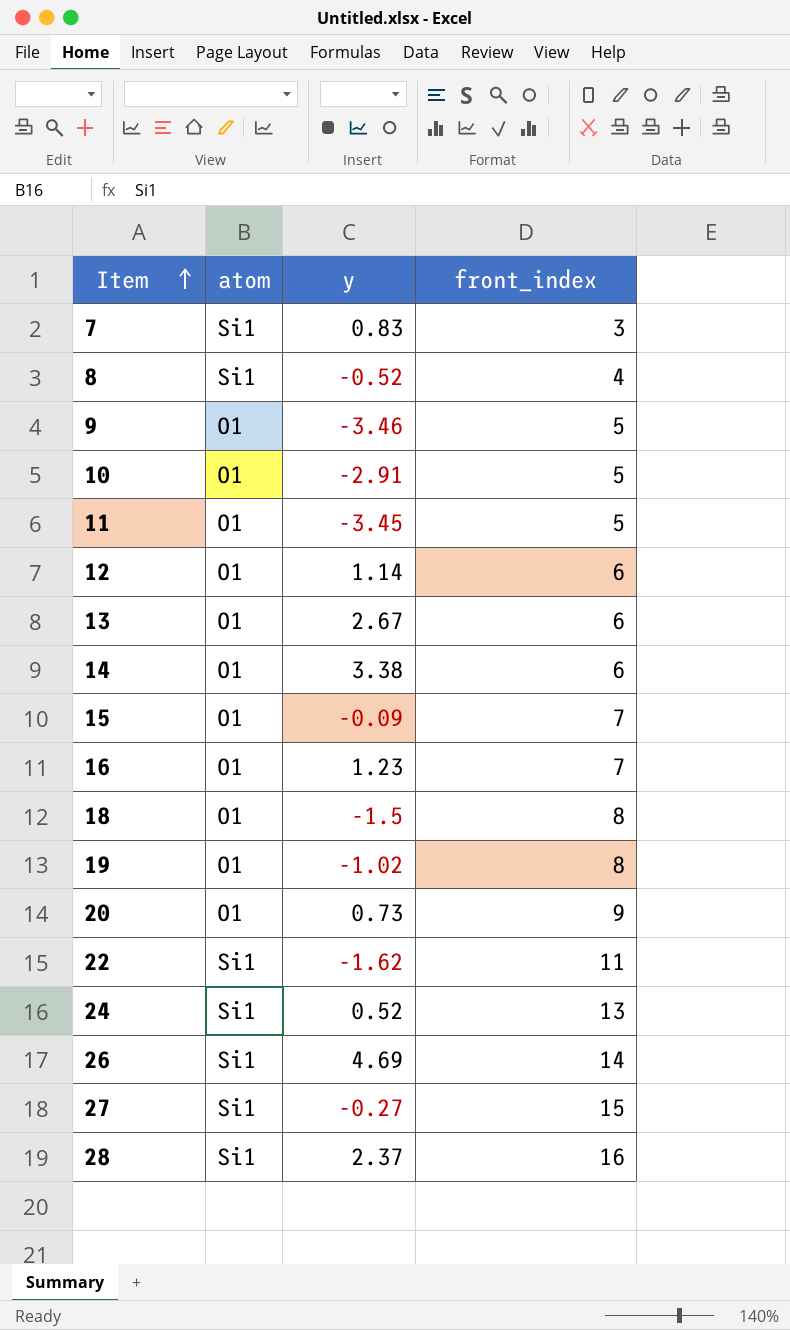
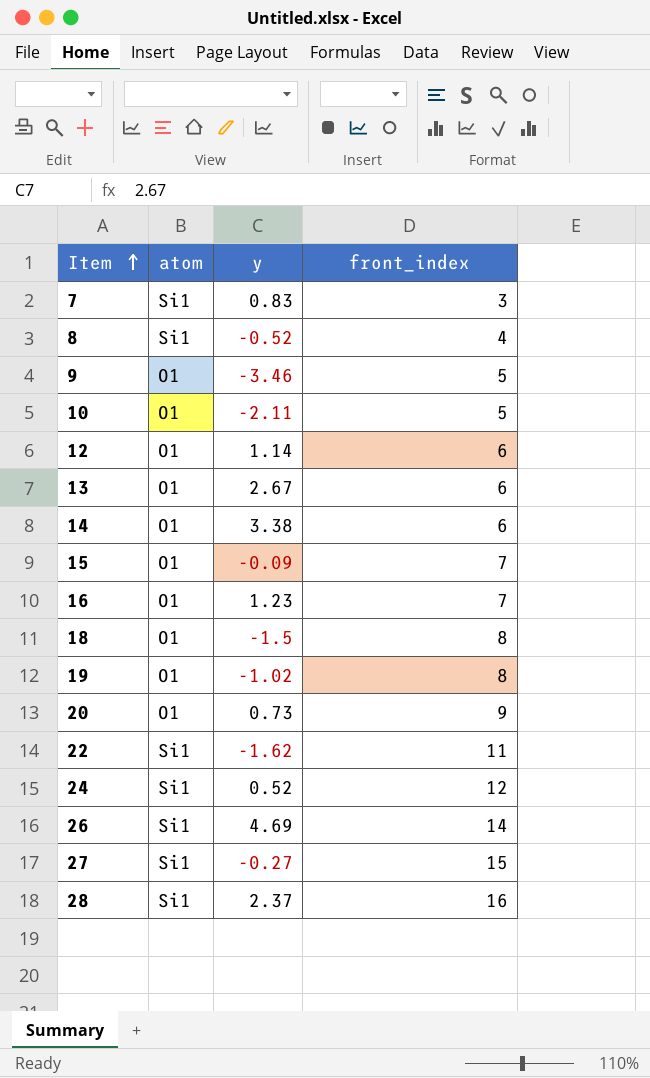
row 11: O1 | -3.45 | 5 -> none
10 | y: -2.91 -> -2.11
24 | front_index: 13 -> 12

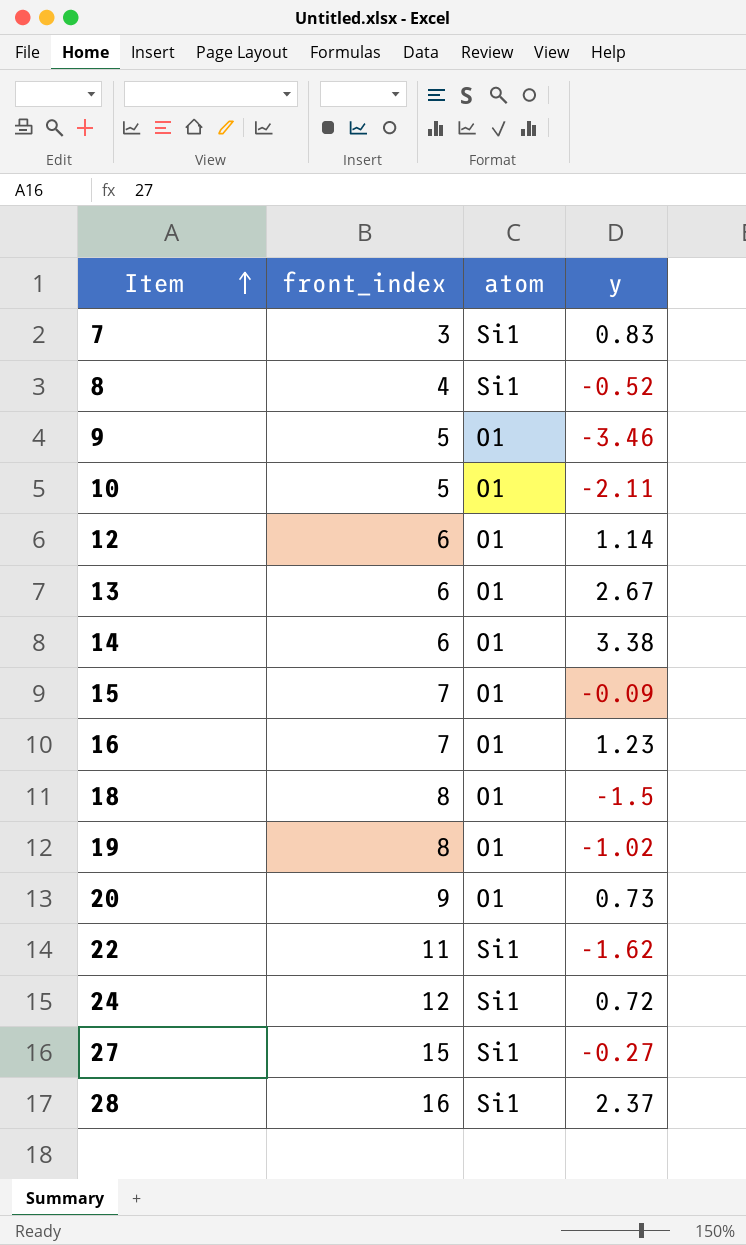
column front_index | position: 4 -> 2
row 26: Si1 | 4.69 | 14 -> none
24 | y: 0.52 -> 0.72

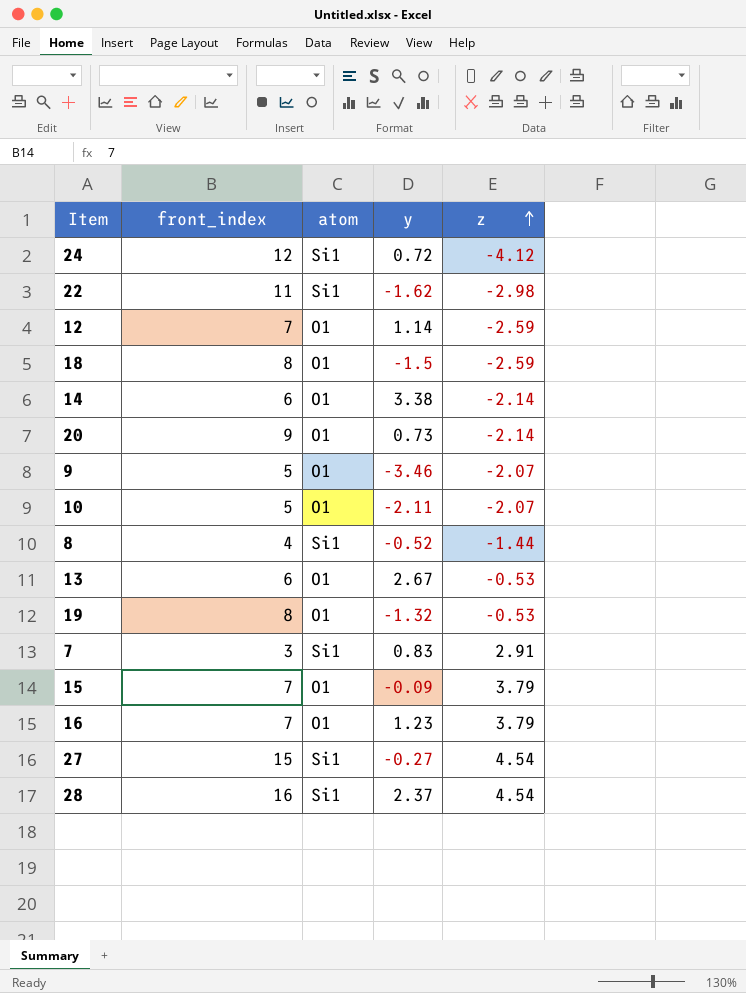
row order: Item ascending -> z ascending
column z | position: none -> 5
12 | front_index: 6 -> 7
19 | y: -1.02 -> -1.32

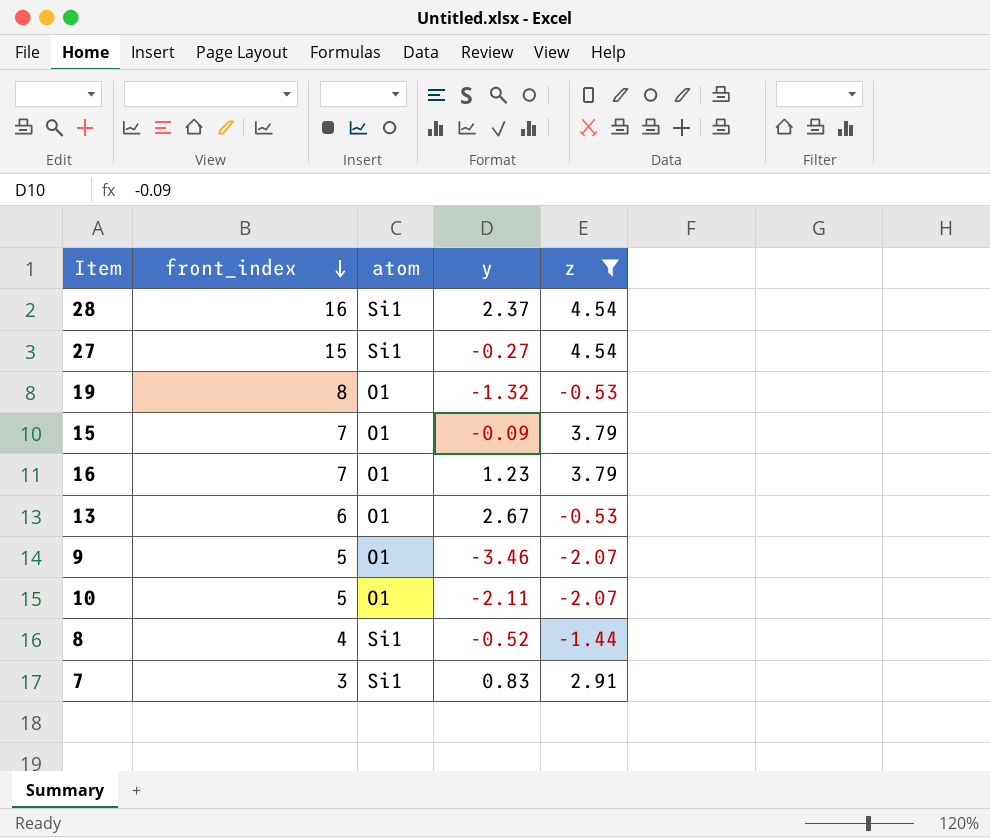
filter: none -> z >= -2.07
row order: z ascending -> front_index descending

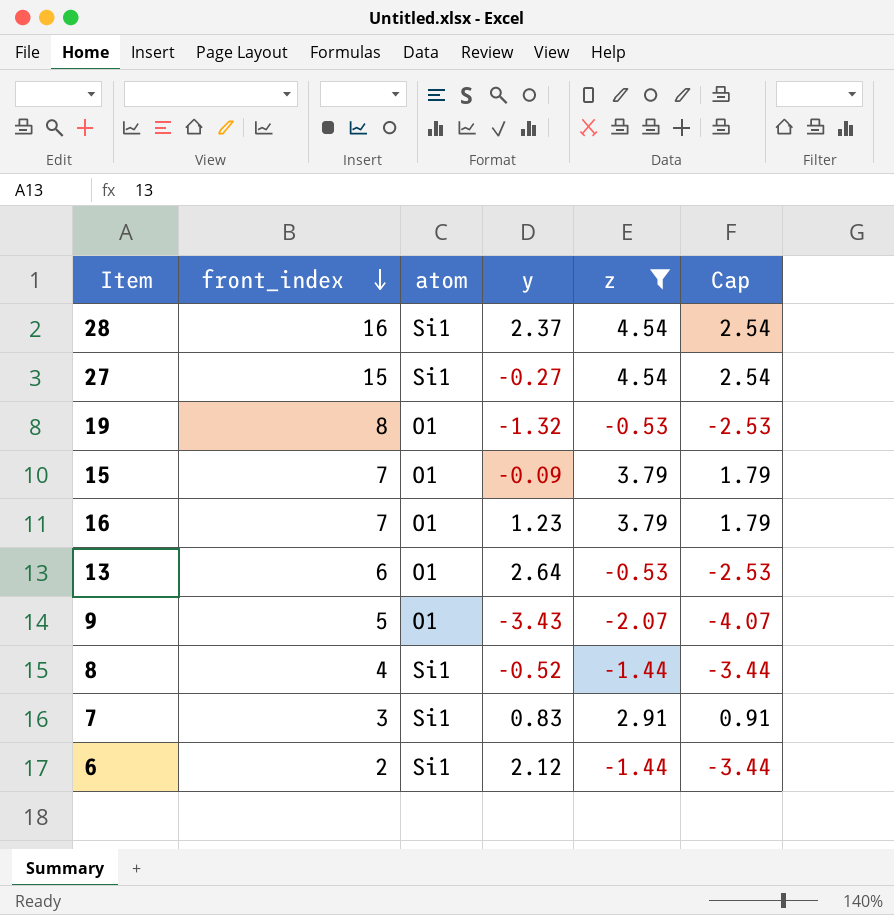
column Cap | formula: none -> [z] - 2
row 10: 5 | O1 | -2.11 | -2.07 -> none
13 | y: 2.67 -> 2.64
9 | y: -3.46 -> -3.43
row 6: none -> 2 | Si1 | 2.12 | -1.44 | -3.44

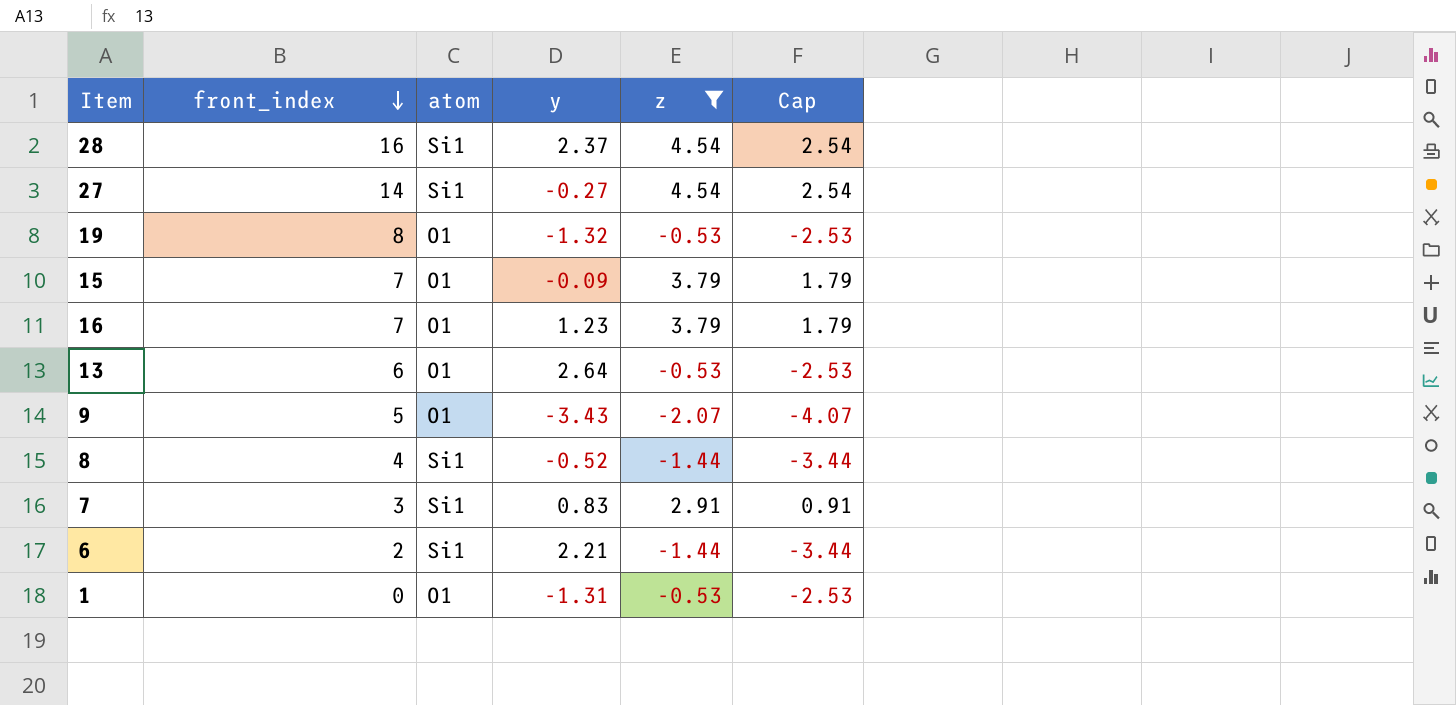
27 | front_index: 15 -> 14
6 | y: 2.12 -> 2.21
row 1: none -> 0 | O1 | -1.31 | -0.53 | -2.53

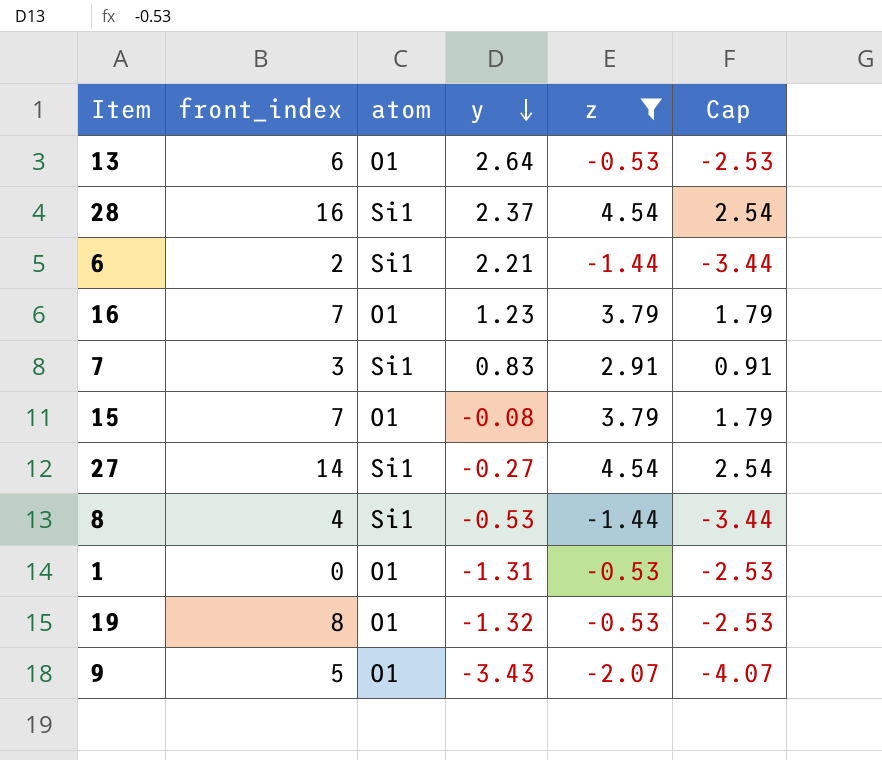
row order: front_index descending -> y descending
15 | y: -0.09 -> -0.08
8 | y: -0.52 -> -0.53

